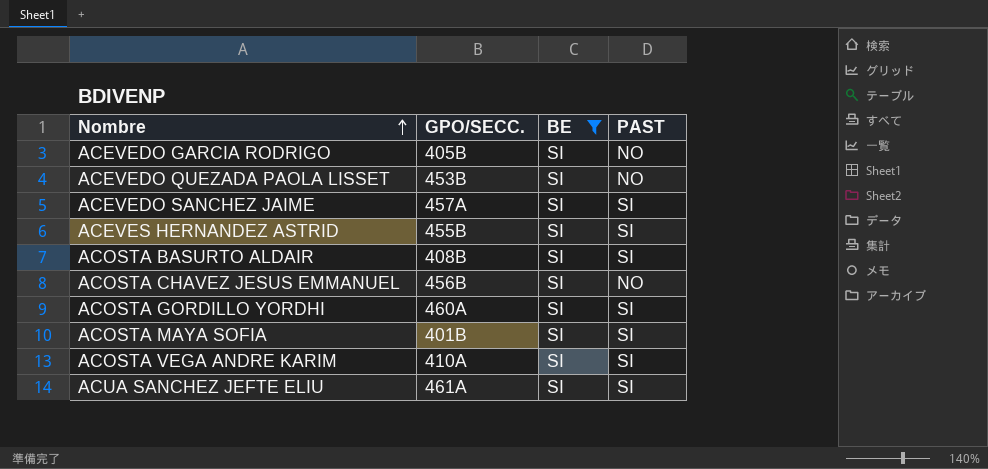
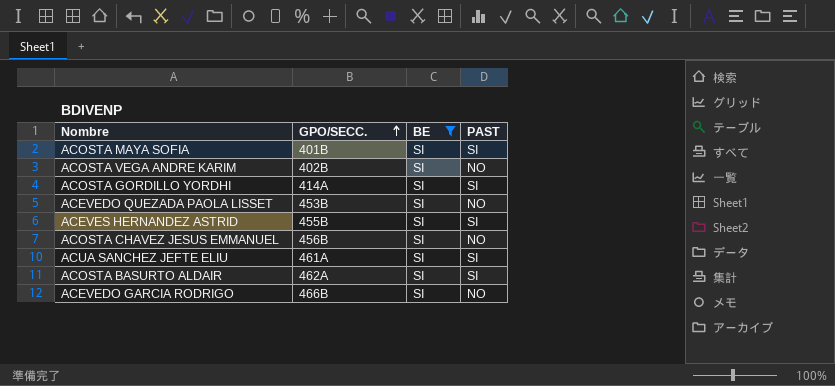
row order: Nombre ascending -> GPO/SECC. ascending
row ACEVEDO SANCHEZ JAIME: 457A | SI | SI -> none
ACOSTA VEGA ANDRE KARIM | GPO/SECC.: 410A -> 402B
ACOSTA VEGA ANDRE KARIM | PAST: SI -> NO
ACOSTA GORDILLO YORDHI | GPO/SECC.: 460A -> 414A
ACOSTA BASURTO ALDAIR | GPO/SECC.: 408B -> 462A
ACEVEDO GARCIA RODRIGO | GPO/SECC.: 405B -> 466B

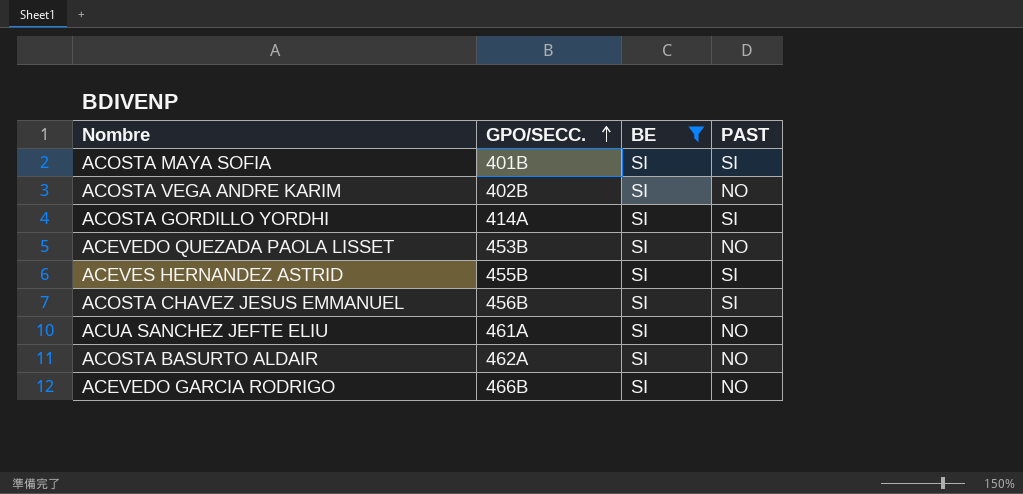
ACOSTA CHAVEZ JESUS EMMANUEL | PAST: NO -> SI
ACUA SANCHEZ JEFTE ELIU | PAST: SI -> NO
ACOSTA BASURTO ALDAIR | PAST: SI -> NO

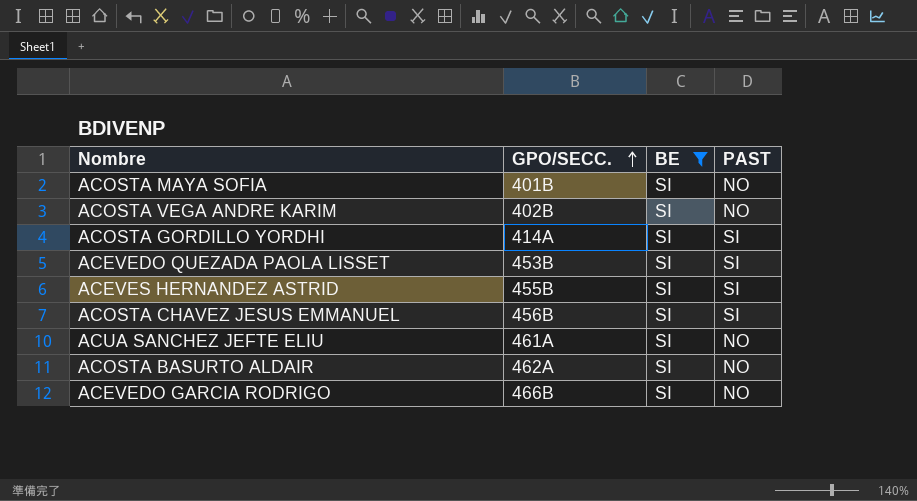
ACOSTA MAYA SOFIA | PAST: SI -> NO
ACEVEDO QUEZADA PAOLA LISSET | PAST: NO -> SI

